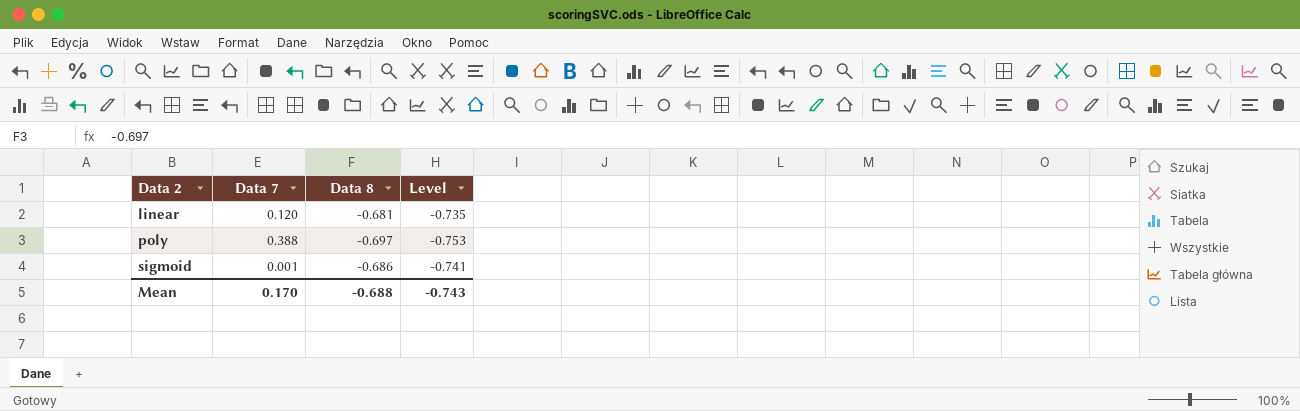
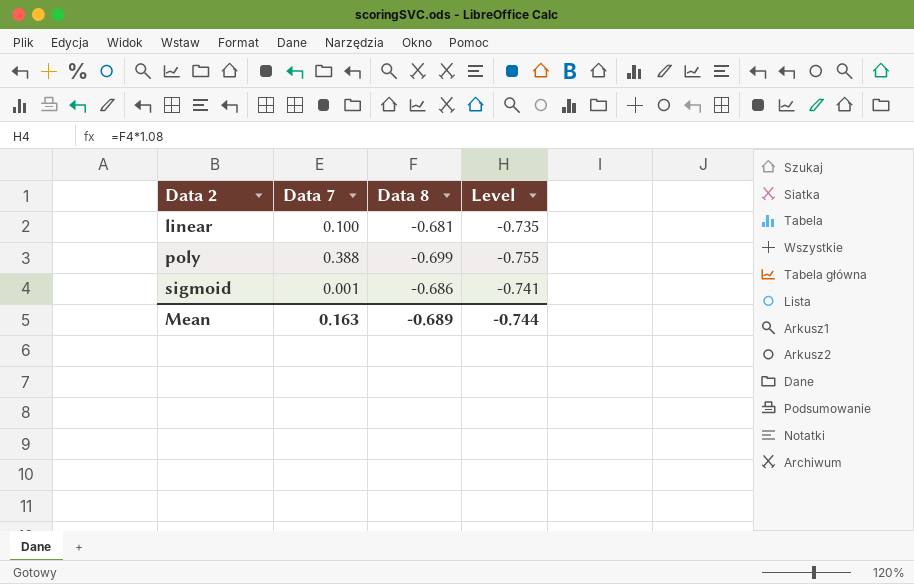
linear | Data 7: 0.120 -> 0.100
poly | Data 8: -0.697 -> -0.699
poly | Level: -0.753 -> -0.755
Mean | Data 7: 0.170 -> 0.163
Mean | Data 8: -0.688 -> -0.689
Mean | Level: -0.743 -> -0.744

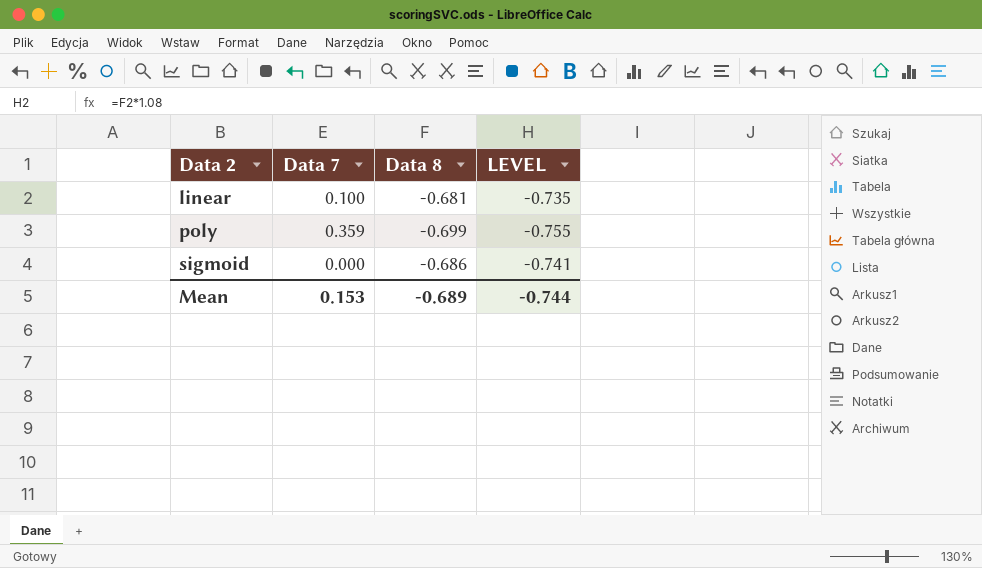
column name: Level -> LEVEL
poly | Data 7: 0.388 -> 0.359
sigmoid | Data 7: 0.001 -> 0.000
Mean | Data 7: 0.163 -> 0.153

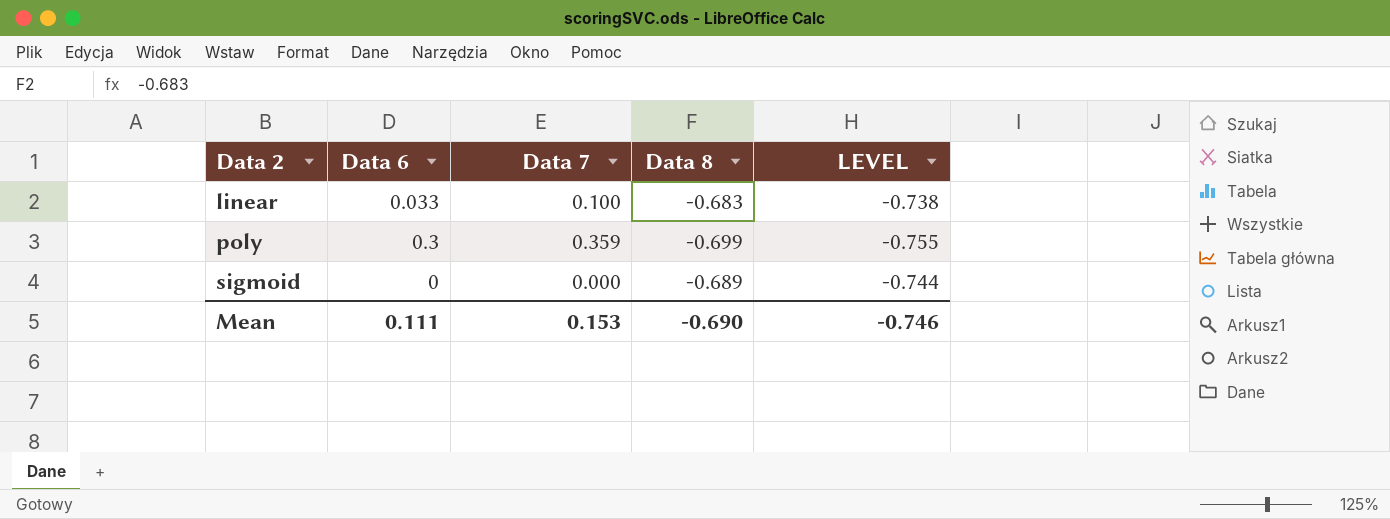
column Data 6 | position: none -> 2
linear | Data 8: -0.681 -> -0.683
linear | LEVEL: -0.735 -> -0.738
sigmoid | Data 8: -0.686 -> -0.689
sigmoid | LEVEL: -0.741 -> -0.744
Mean | Data 8: -0.689 -> -0.690
Mean | LEVEL: -0.744 -> -0.746

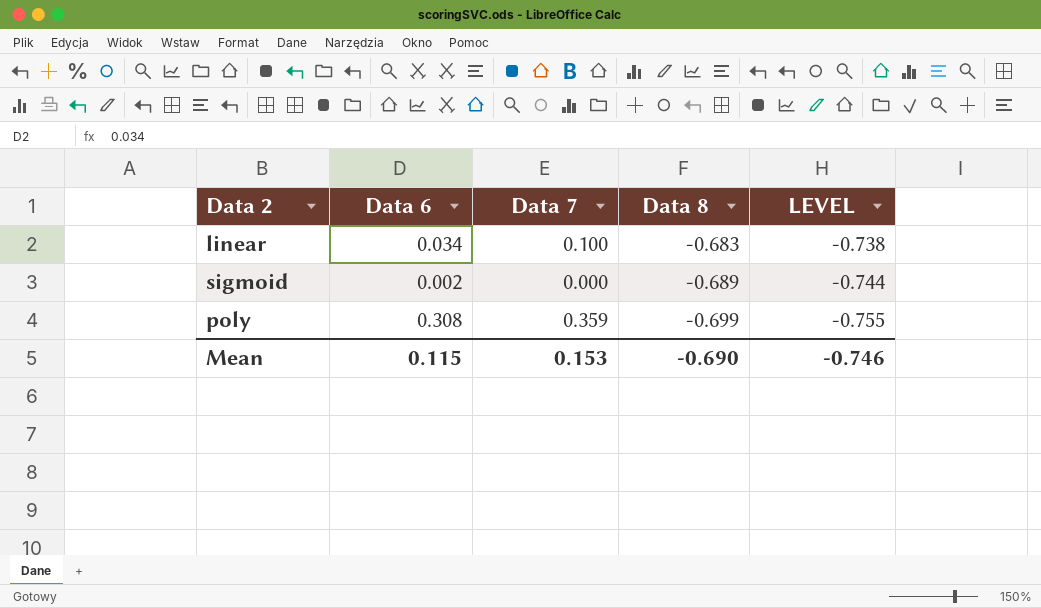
row order: Data 2 ascending -> Data 8 descending
linear | Data 6: 0.033 -> 0.034
sigmoid | Data 6: 0 -> 0.002
poly | Data 6: 0.3 -> 0.308
Mean | Data 6: 0.111 -> 0.115

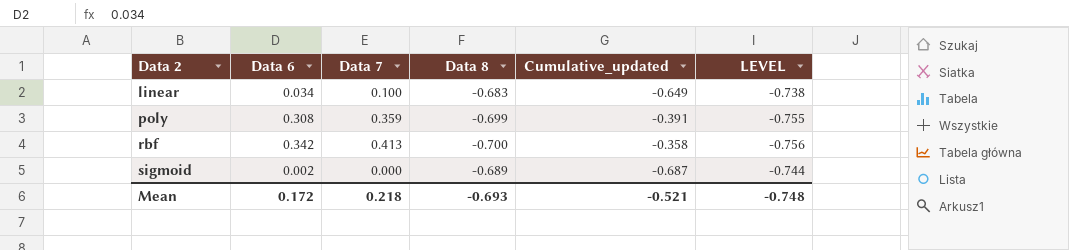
row order: Data 8 descending -> Data 2 ascending
column Cumulative_updated | formula: none -> [Data 6] + [Data 8]
row rbf: none -> 0.342 | 0.413 | -0.700 | -0.358 | -0.756
Mean | Data 6: 0.115 -> 0.172
Mean | Data 7: 0.153 -> 0.218
Mean | Data 8: -0.690 -> -0.693
Mean | LEVEL: -0.746 -> -0.748

